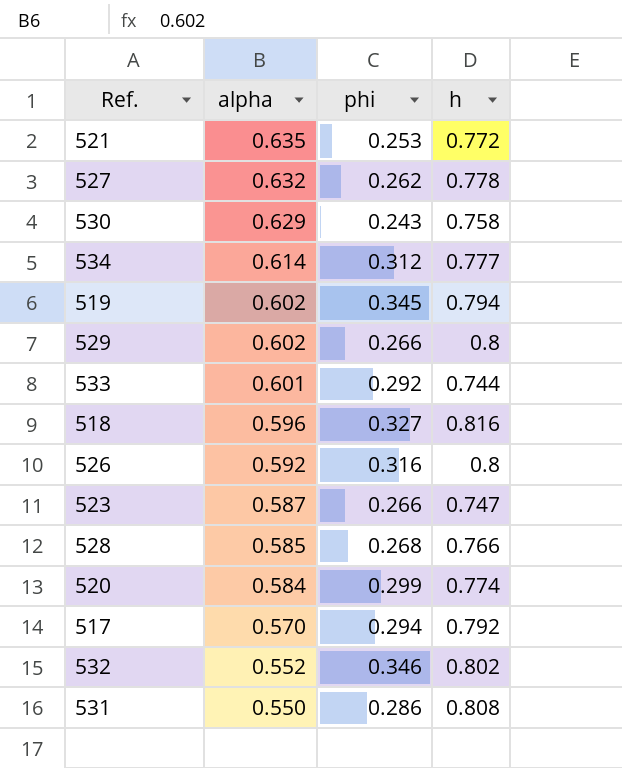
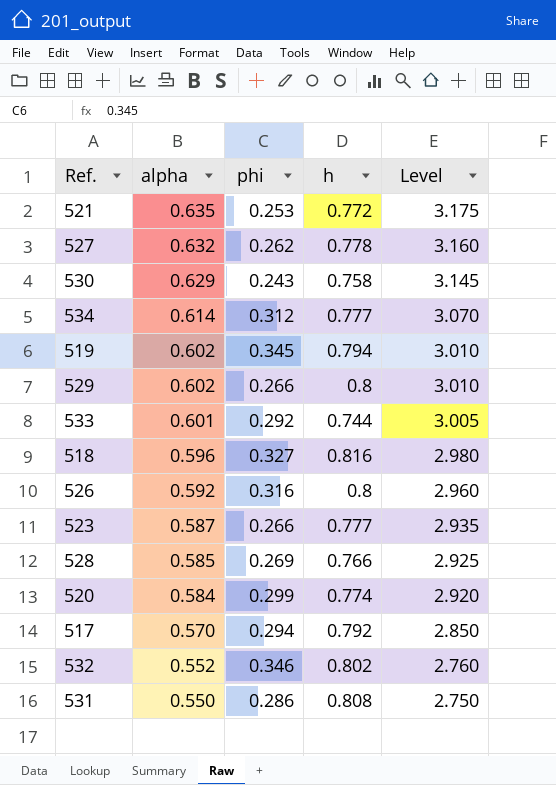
column Level | formula: none -> [alpha] * 5
523 | h: 0.747 -> 0.777
528 | phi: 0.268 -> 0.269

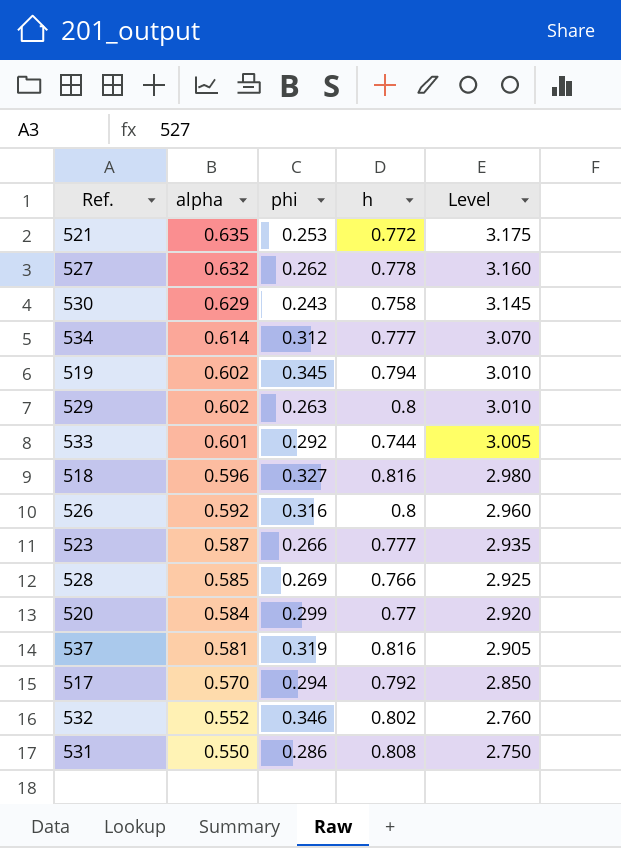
529 | phi: 0.266 -> 0.263
520 | h: 0.774 -> 0.77
row 537: none -> 0.581 | 0.319 | 0.816 | 2.905

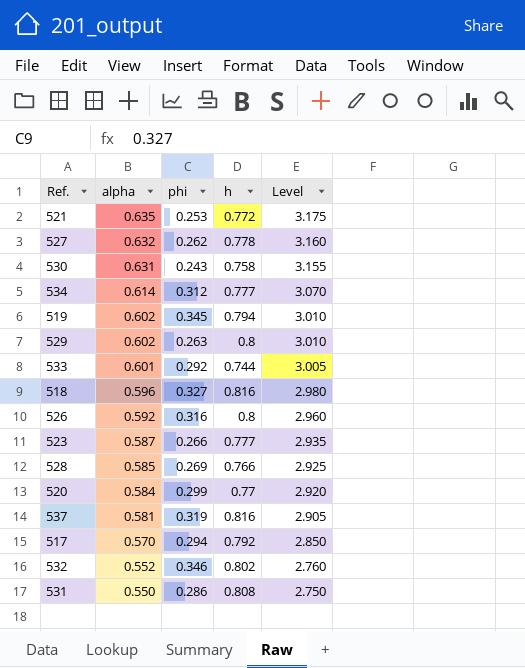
530 | alpha: 0.629 -> 0.631
530 | Level: 3.145 -> 3.155

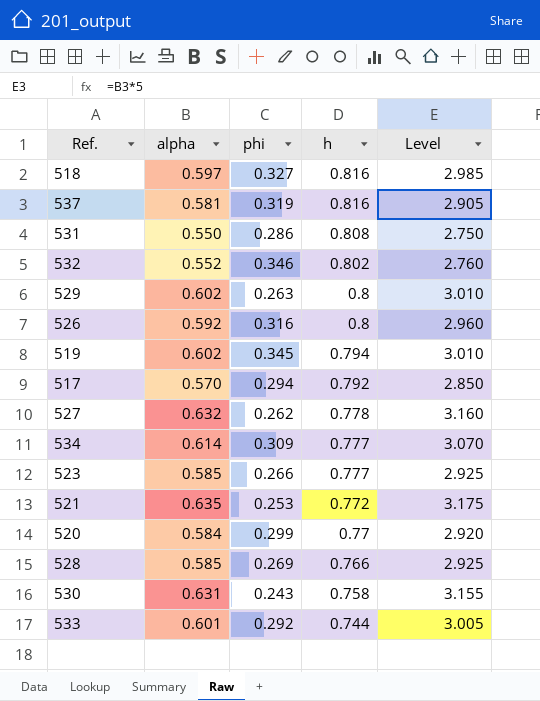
row order: alpha descending -> h descending
518 | alpha: 0.596 -> 0.597
518 | Level: 2.980 -> 2.985
534 | phi: 0.312 -> 0.309
523 | alpha: 0.587 -> 0.585
523 | Level: 2.935 -> 2.925

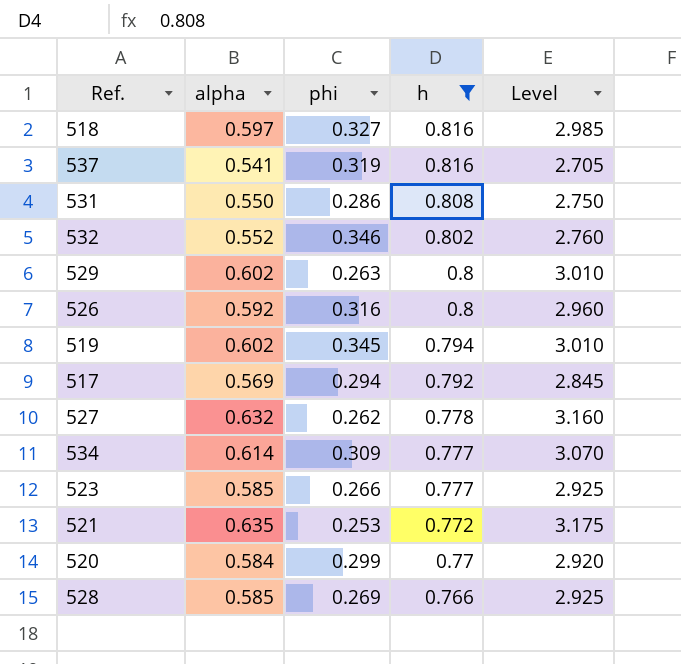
filter: none -> h >= 0.766
537 | alpha: 0.581 -> 0.541
537 | Level: 2.905 -> 2.705
517 | alpha: 0.570 -> 0.569
517 | Level: 2.850 -> 2.845

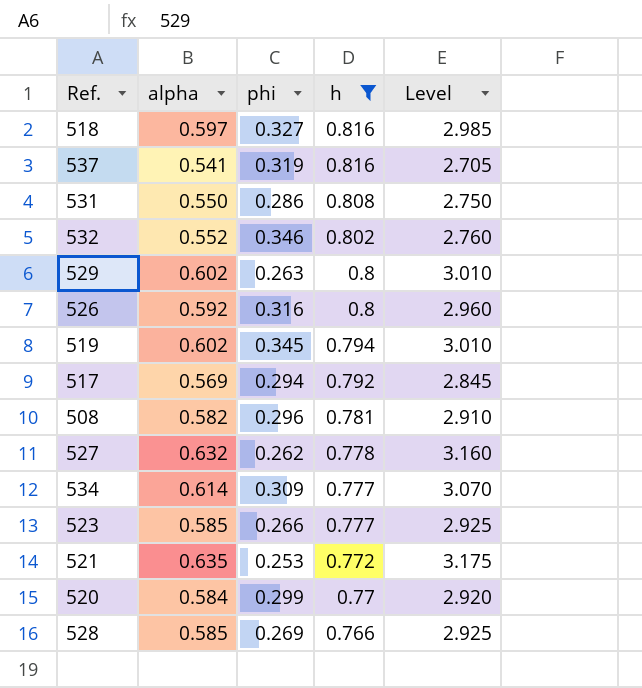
row 508: none -> 0.582 | 0.296 | 0.781 | 2.910

